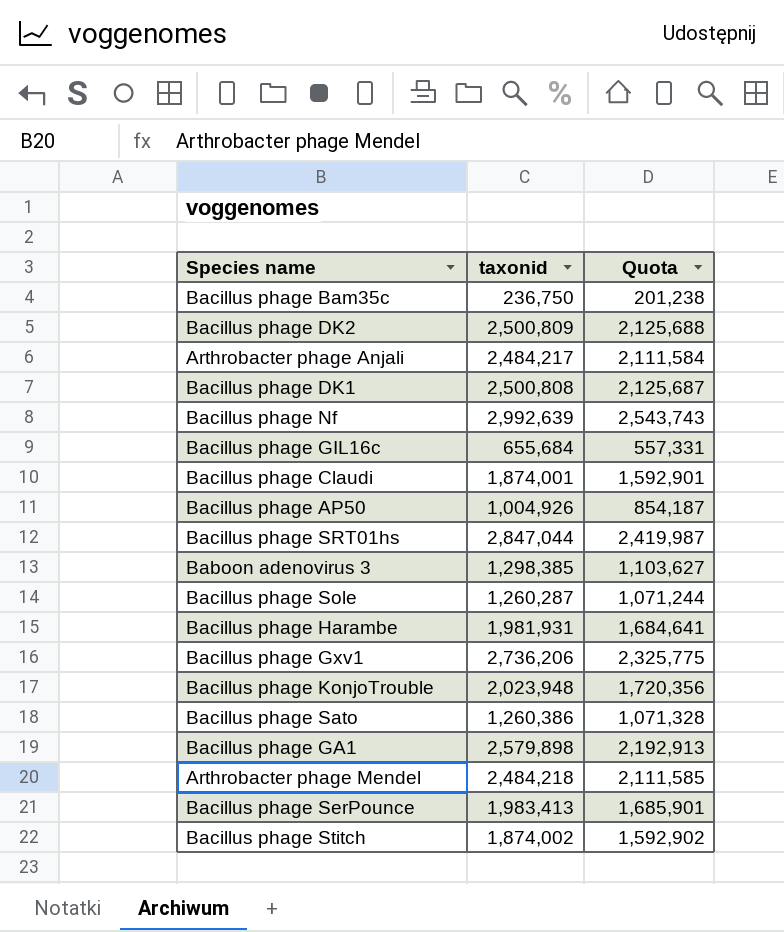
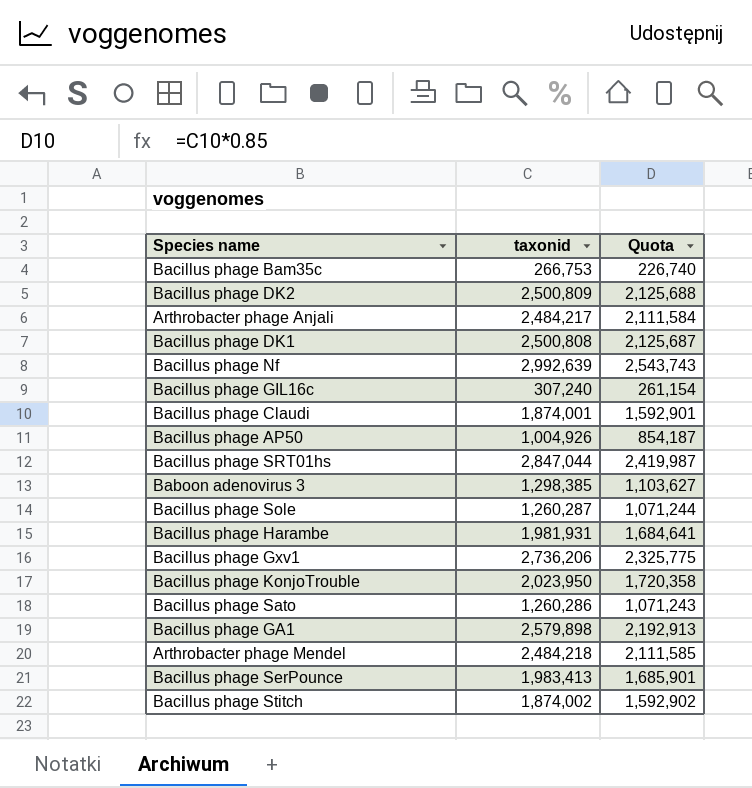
Bacillus phage Bam35c | taxonid: 236,750 -> 266,753
Bacillus phage Bam35c | Quota: 201,238 -> 226,740
Bacillus phage GIL16c | taxonid: 655,684 -> 307,240
Bacillus phage GIL16c | Quota: 557,331 -> 261,154
Bacillus phage KonjoTrouble | taxonid: 2,023,948 -> 2,023,950
Bacillus phage KonjoTrouble | Quota: 1,720,356 -> 1,720,358
Bacillus phage Sato | taxonid: 1,260,386 -> 1,260,286
Bacillus phage Sato | Quota: 1,071,328 -> 1,071,243

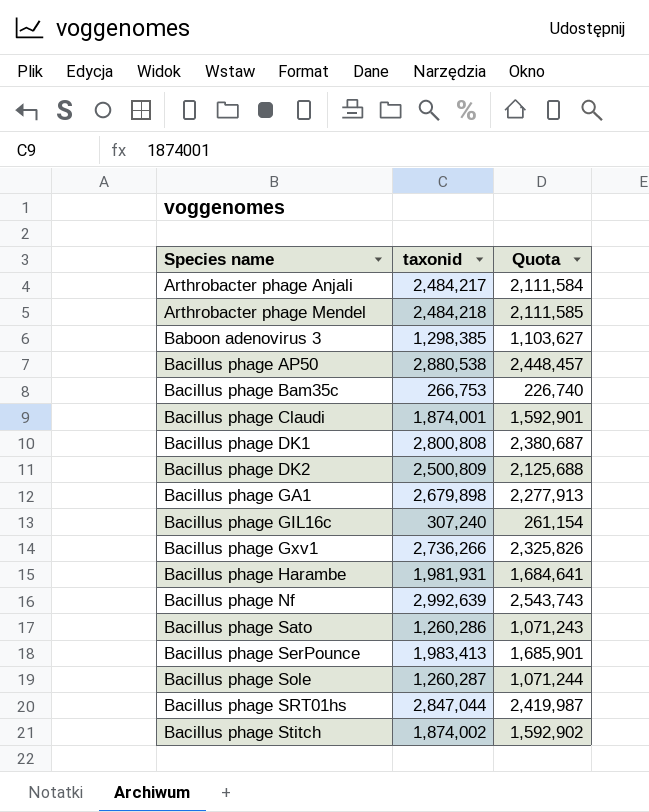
row order: none -> Species name ascending
row Bacillus phage KonjoTrouble: 2,023,950 | 1,720,358 -> none
Bacillus phage AP50 | taxonid: 1,004,926 -> 2,880,538
Bacillus phage AP50 | Quota: 854,187 -> 2,448,457
Bacillus phage DK1 | taxonid: 2,500,808 -> 2,800,808
Bacillus phage DK1 | Quota: 2,125,687 -> 2,380,687
Bacillus phage GA1 | taxonid: 2,579,898 -> 2,679,898
Bacillus phage GA1 | Quota: 2,192,913 -> 2,277,913
Bacillus phage Gxv1 | taxonid: 2,736,206 -> 2,736,266
Bacillus phage Gxv1 | Quota: 2,325,775 -> 2,325,826

